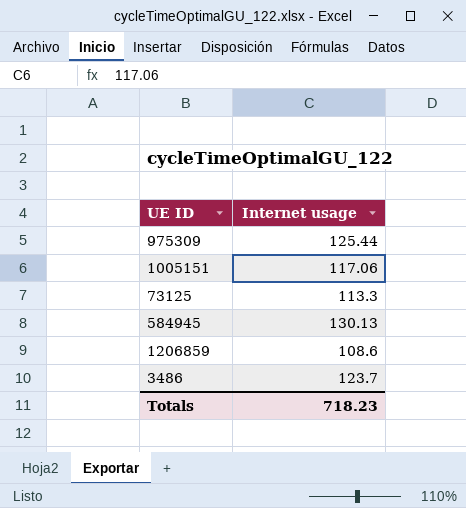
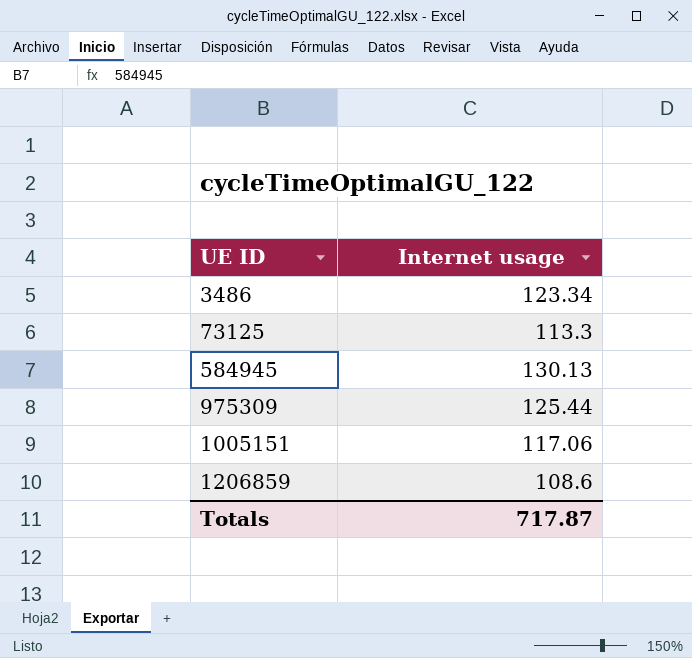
row order: none -> UE ID ascending
3486 | Internet usage: 123.7 -> 123.34
Totals | Internet usage: 718.23 -> 717.87

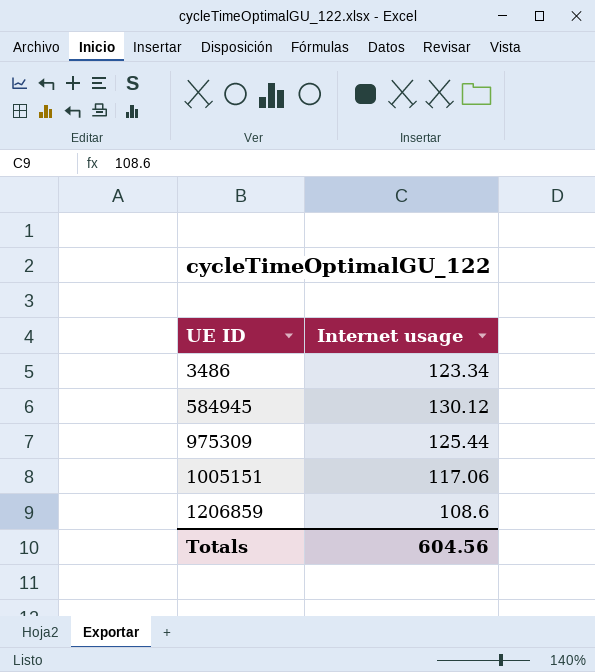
row 73125: 113.3 -> none
584945 | Internet usage: 130.13 -> 130.12
Totals | Internet usage: 717.87 -> 604.56

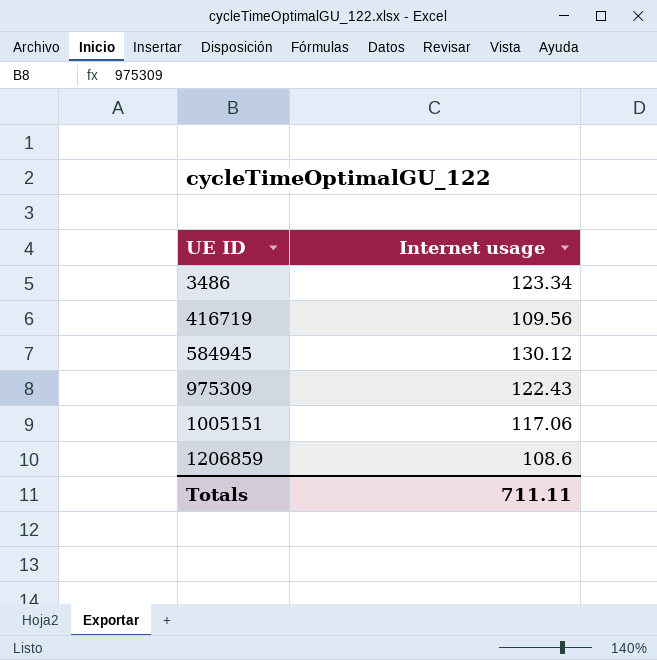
row 416719: none -> 109.56
975309 | Internet usage: 125.44 -> 122.43
Totals | Internet usage: 604.56 -> 711.11

